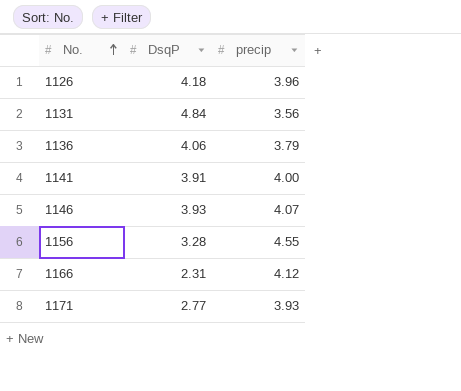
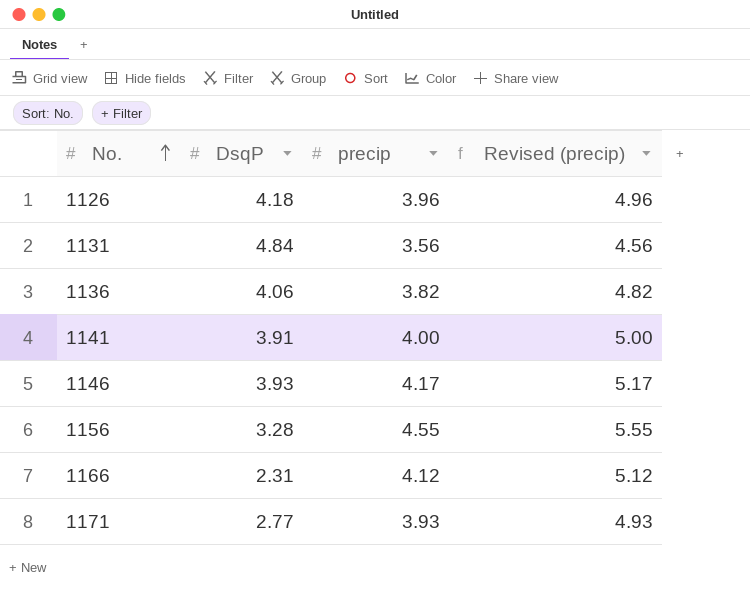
column Revised (precip) | formula: none -> [precip] + 1
1136 | precip: 3.79 -> 3.82
1146 | precip: 4.07 -> 4.17

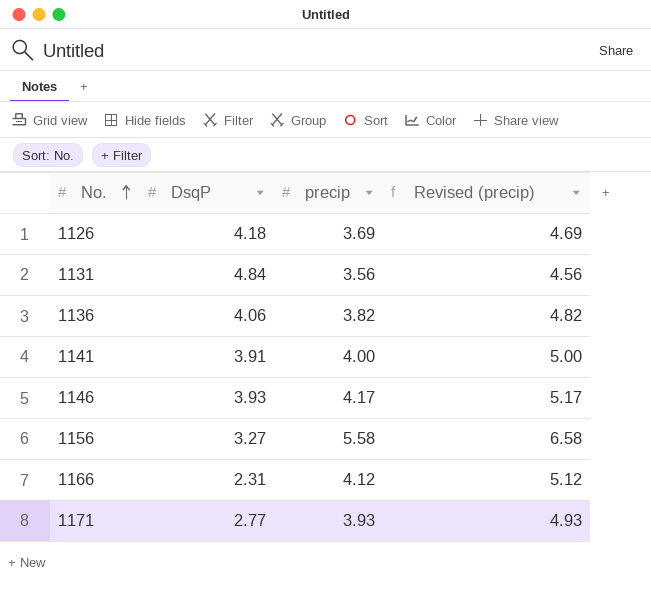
1126 | precip: 3.96 -> 3.69
1126 | Revised (precip): 4.96 -> 4.69
1156 | DsqP: 3.28 -> 3.27
1156 | precip: 4.55 -> 5.58
1156 | Revised (precip): 5.55 -> 6.58

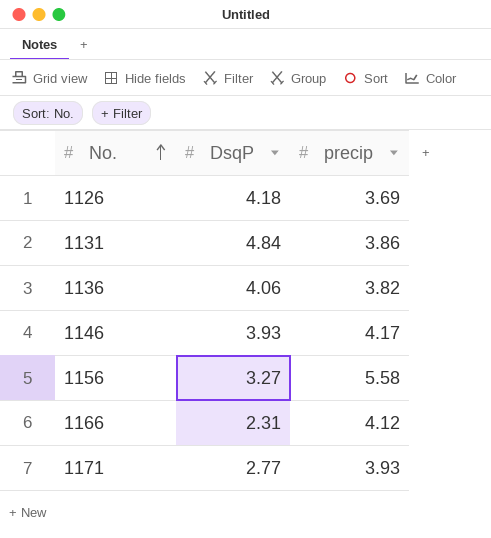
column Revised (precip) | formula: [precip] + 1 -> none
row 1141: 3.91 | 4.00 | 5.00 -> none
1131 | precip: 3.56 -> 3.86

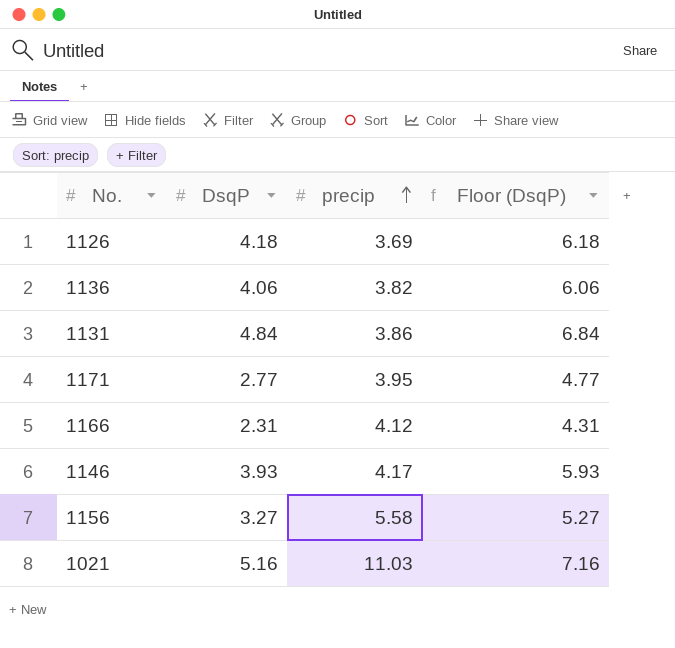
row order: No. ascending -> precip ascending
column Floor (DsqP) | formula: none -> [DsqP] + 2
1171 | precip: 3.93 -> 3.95
row 1021: none -> 5.16 | 11.03 | 7.16

